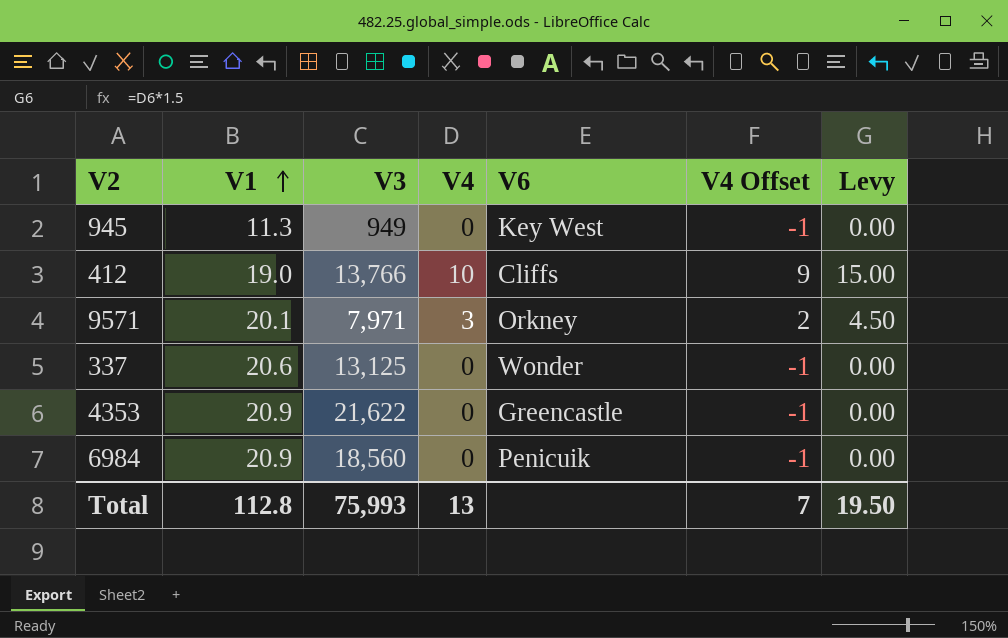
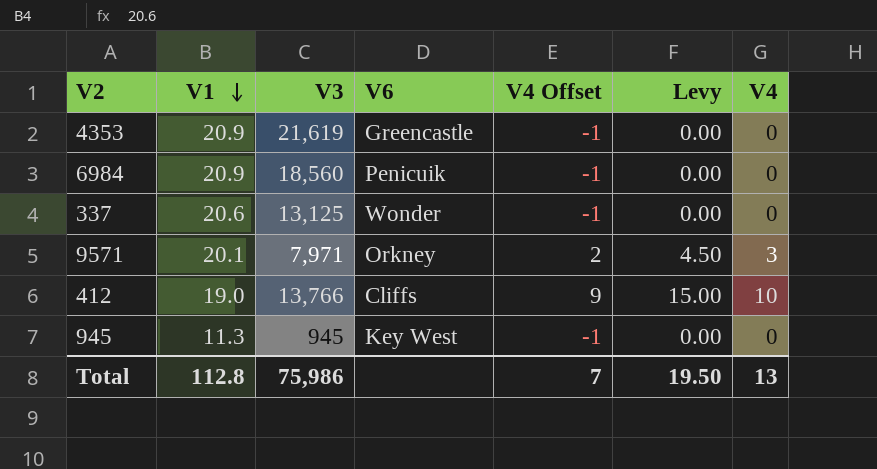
row order: V1 ascending -> V1 descending
column V4 | position: 4 -> 7
4353 | V3: 21,622 -> 21,619
945 | V3: 949 -> 945
Total | V3: 75,993 -> 75,986

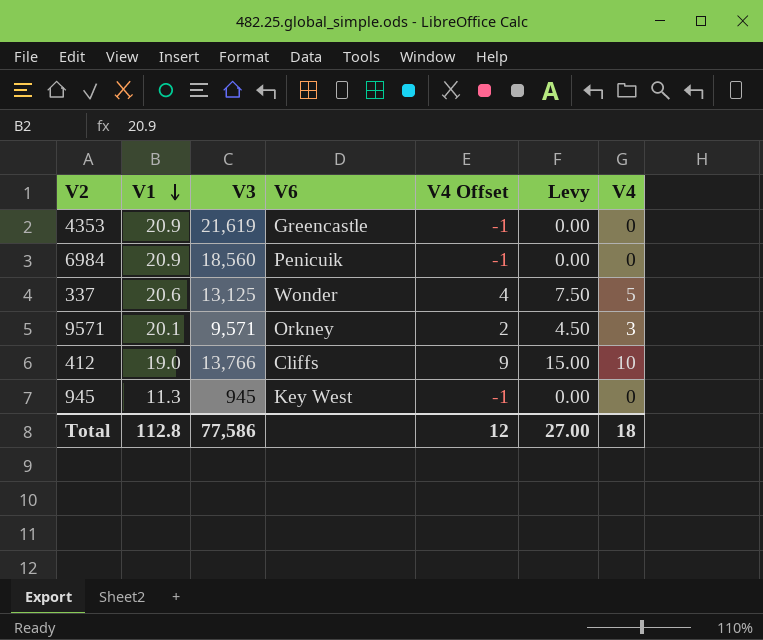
337 | V4 Offset: -1 -> 4
337 | Levy: 0.00 -> 7.50
337 | V4: 0 -> 5
9571 | V3: 7,971 -> 9,571
Total | V3: 75,986 -> 77,586
Total | V4 Offset: 7 -> 12
Total | Levy: 19.50 -> 27.00
Total | V4: 13 -> 18

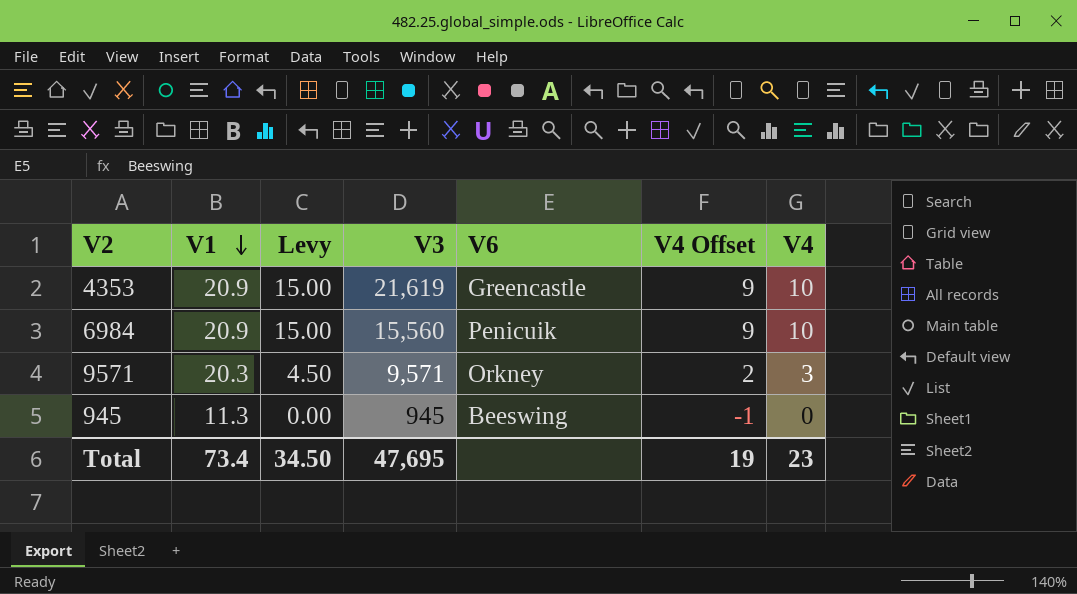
column Levy | position: 6 -> 3
row 337: 20.6 | 13,125 | Wonder | 4 | 7.50 | 5 -> none
row 412: 19.0 | 13,766 | Cliffs | 9 | 15.00 | 10 -> none
4353 | Levy: 0.00 -> 15.00
4353 | V4 Offset: -1 -> 9
4353 | V4: 0 -> 10
6984 | Levy: 0.00 -> 15.00
6984 | V3: 18,560 -> 15,560
6984 | V4 Offset: -1 -> 9
6984 | V4: 0 -> 10
9571 | V1: 20.1 -> 20.3
945 | V6: Key West -> Beeswing
Total | V1: 112.8 -> 73.4
Total | Levy: 27.00 -> 34.50
Total | V3: 77,586 -> 47,695
Total | V4 Offset: 12 -> 19
Total | V4: 18 -> 23

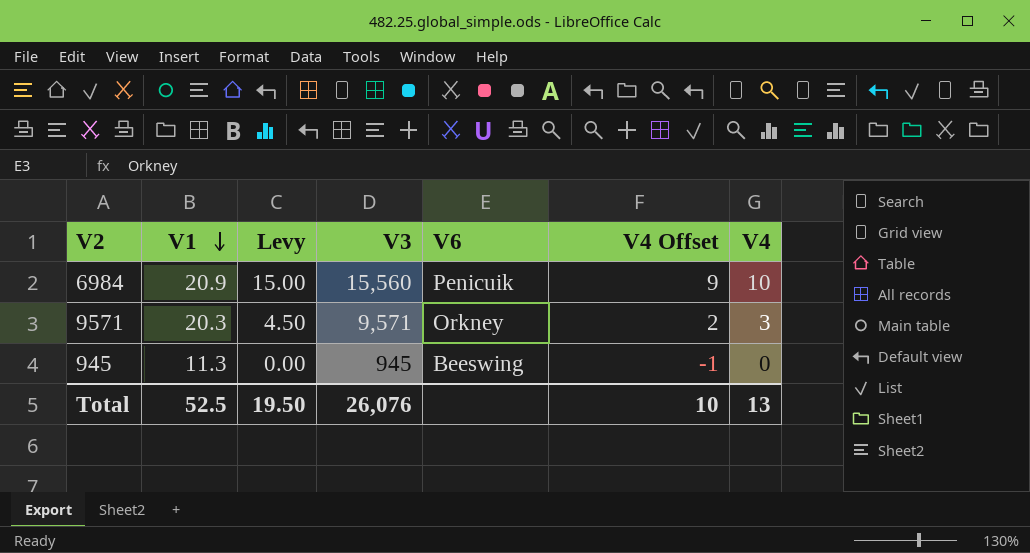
row 4353: 20.9 | 15.00 | 21,619 | Greencastle | 9 | 10 -> none
Total | V1: 73.4 -> 52.5
Total | Levy: 34.50 -> 19.50
Total | V3: 47,695 -> 26,076
Total | V4 Offset: 19 -> 10
Total | V4: 23 -> 13

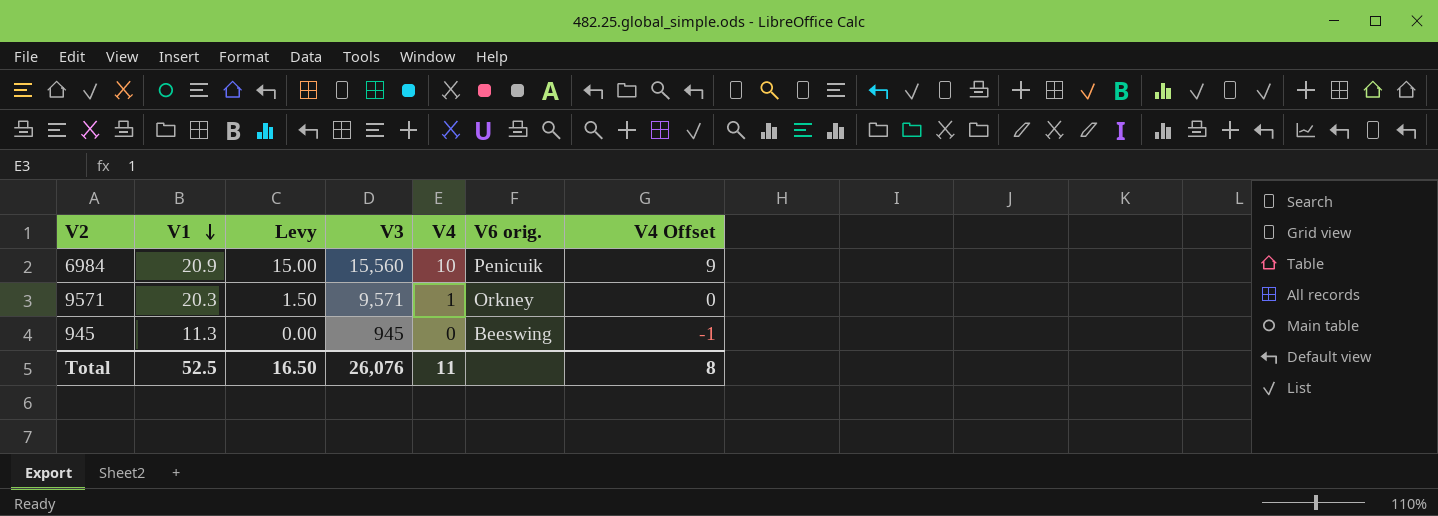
column V4 | position: 7 -> 5
column name: V6 -> V6 orig.
9571 | Levy: 4.50 -> 1.50
9571 | V4: 3 -> 1
9571 | V4 Offset: 2 -> 0
Total | Levy: 19.50 -> 16.50
Total | V4: 13 -> 11
Total | V4 Offset: 10 -> 8

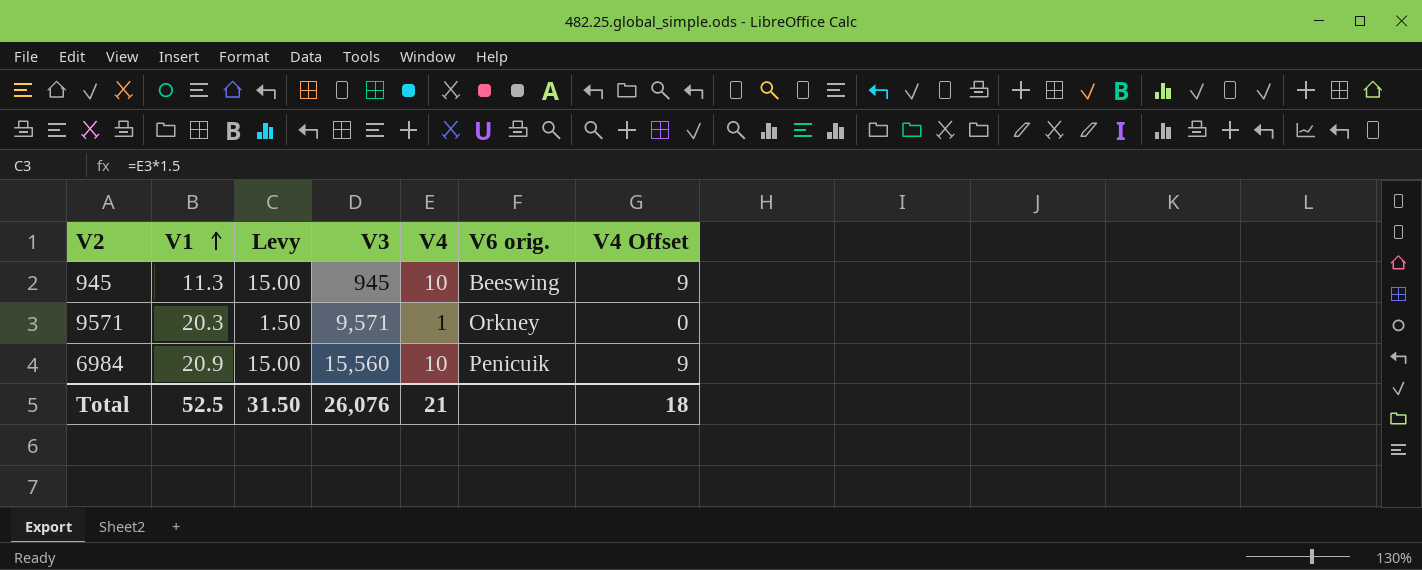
row order: V1 descending -> V1 ascending
945 | Levy: 0.00 -> 15.00
945 | V4: 0 -> 10
945 | V4 Offset: -1 -> 9
Total | Levy: 16.50 -> 31.50
Total | V4: 11 -> 21
Total | V4 Offset: 8 -> 18

